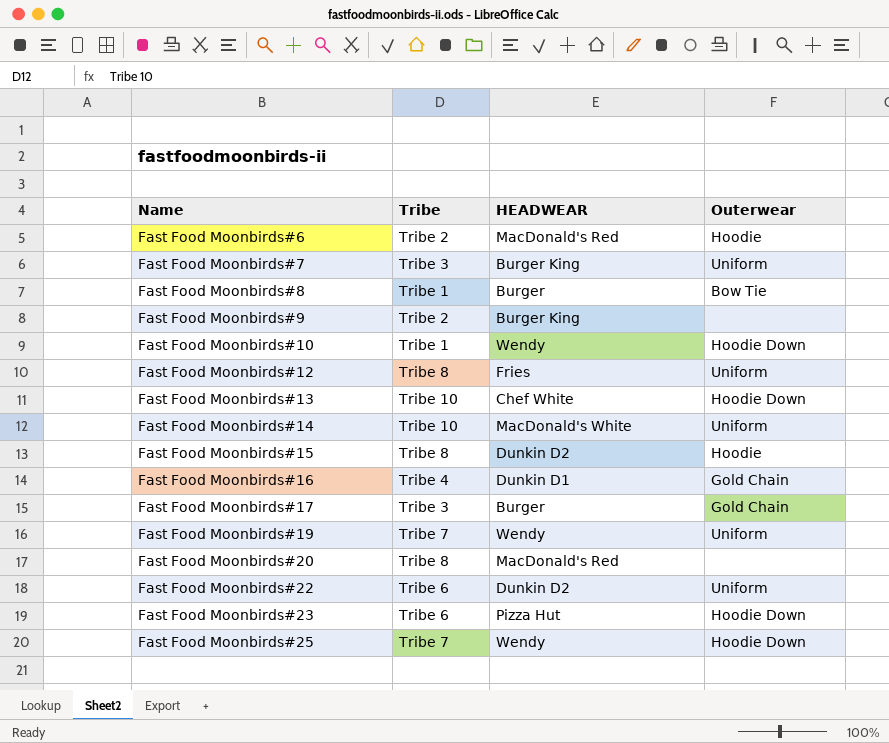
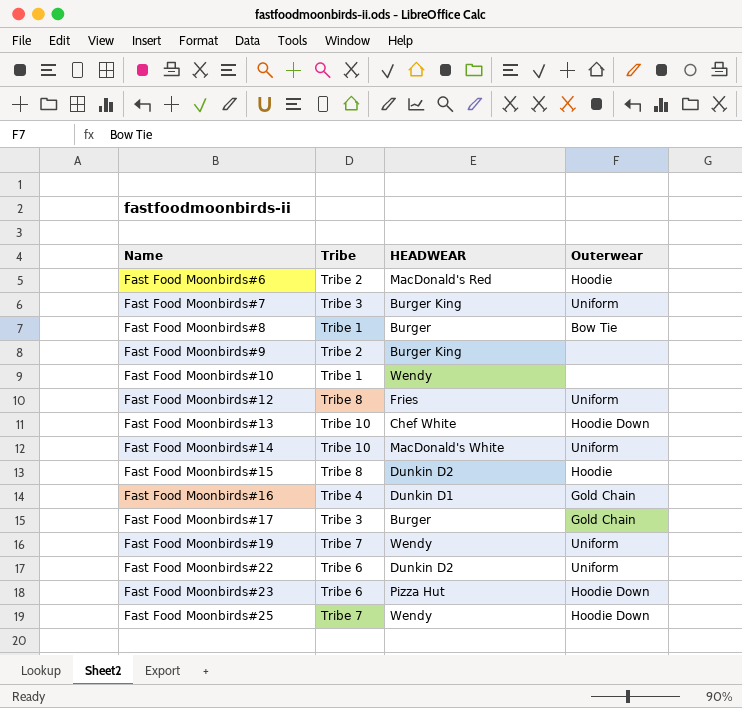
row Fast Food Moonbirds#20: Tribe 8 | MacDonald's Red | none -> none
Fast Food Moonbirds#10 | Outerwear: Hoodie Down -> none

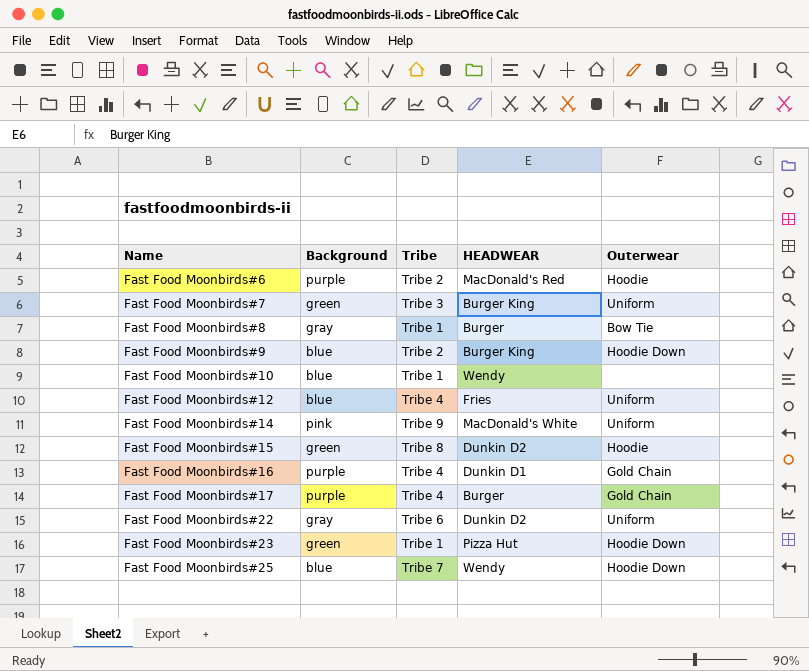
column Background | position: none -> 2
row Fast Food Moonbirds#13: Tribe 10 | Chef White | Hoodie Down -> none
row Fast Food Moonbirds#19: Tribe 7 | Wendy | Uniform -> none
Fast Food Moonbirds#9 | Outerwear: none -> Hoodie Down
Fast Food Moonbirds#12 | Tribe: Tribe 8 -> Tribe 4
Fast Food Moonbirds#14 | Tribe: Tribe 10 -> Tribe 9
Fast Food Moonbirds#17 | Tribe: Tribe 3 -> Tribe 4
Fast Food Moonbirds#23 | Tribe: Tribe 6 -> Tribe 1

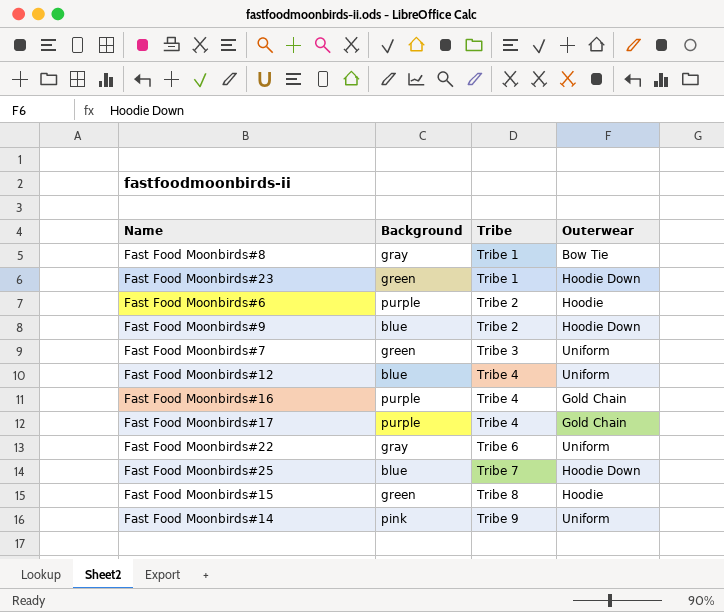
row order: Name ascending -> Tribe ascending
column HEADWEAR | position: 4 -> none
row Fast Food Moonbirds#10: blue | Tribe 1 | Wendy | none -> none

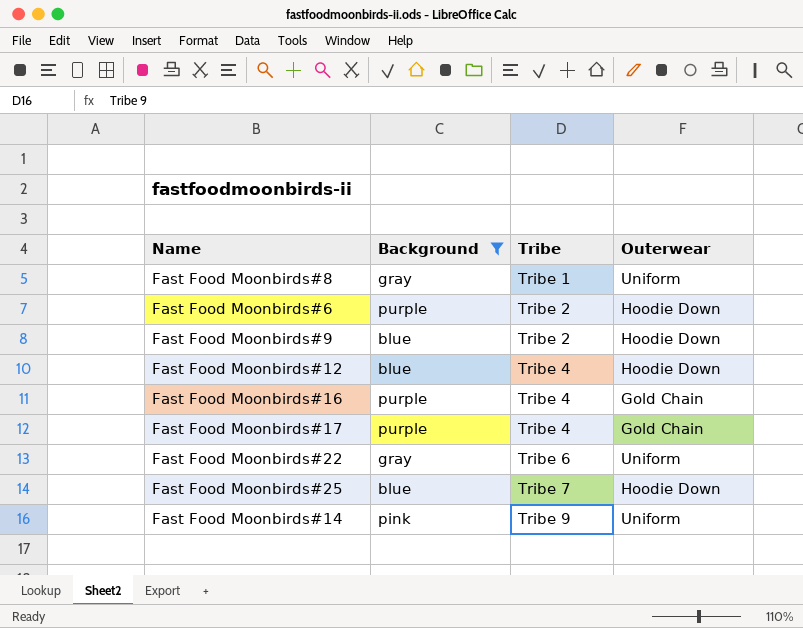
filter: none -> Background != green
Fast Food Moonbirds#8 | Outerwear: Bow Tie -> Uniform
Fast Food Moonbirds#6 | Outerwear: Hoodie -> Hoodie Down
Fast Food Moonbirds#12 | Outerwear: Uniform -> Hoodie Down

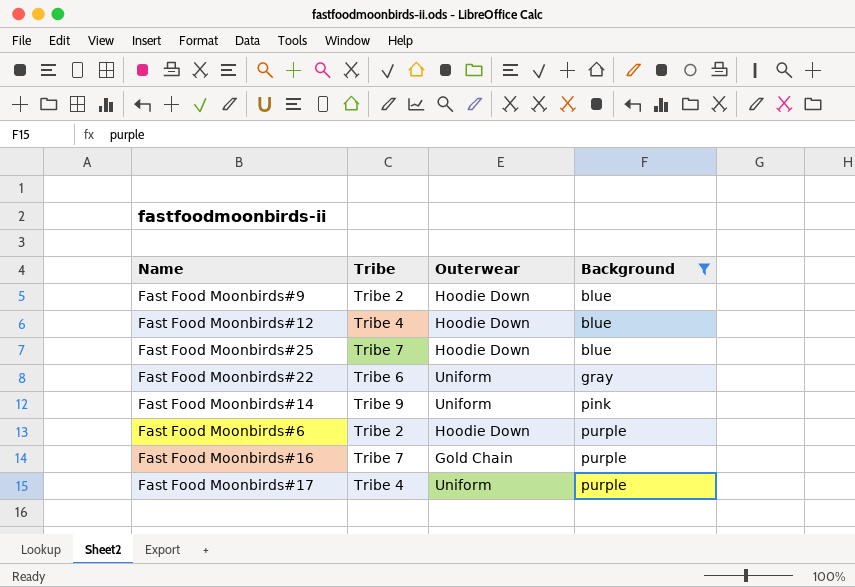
row order: Tribe ascending -> Background ascending
column Background | position: 2 -> 4
row Fast Food Moonbirds#8: gray | Tribe 1 | Uniform -> none
Fast Food Moonbirds#16 | Tribe: Tribe 4 -> Tribe 7
Fast Food Moonbirds#17 | Outerwear: Gold Chain -> Uniform

